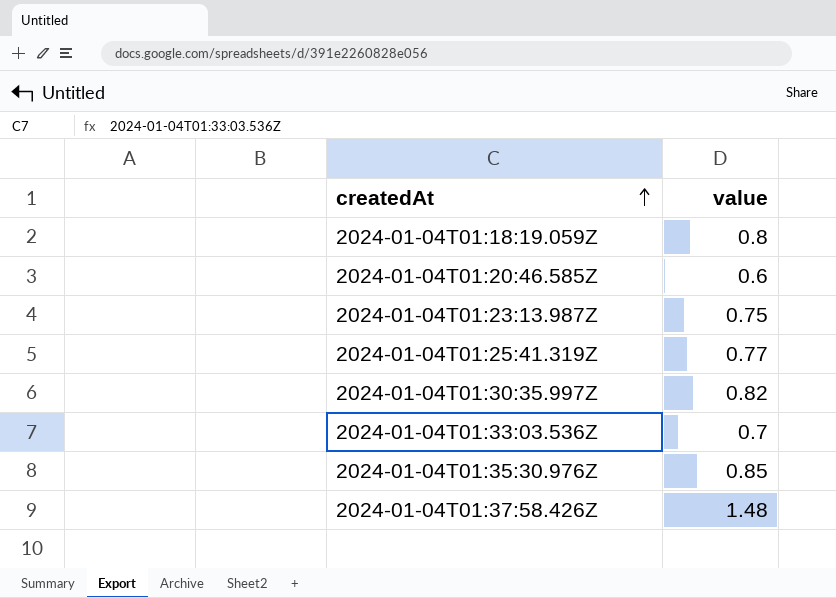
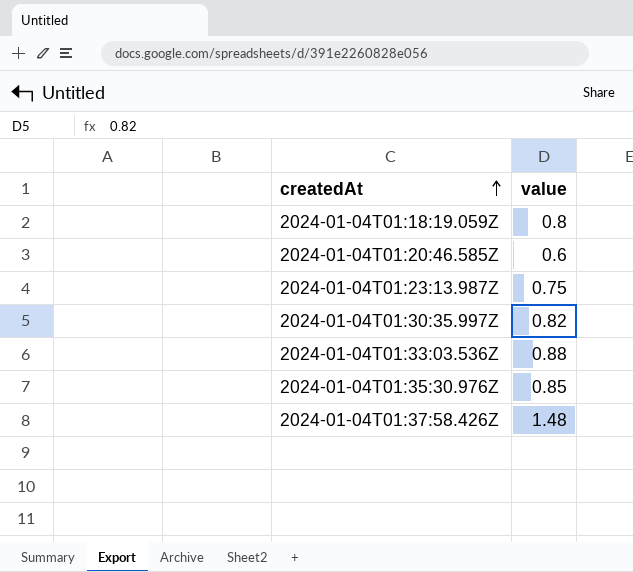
row 2024-01-04T01:25:41.319Z: 0.77 -> none
2024-01-04T01:33:03.536Z | value: 0.7 -> 0.88

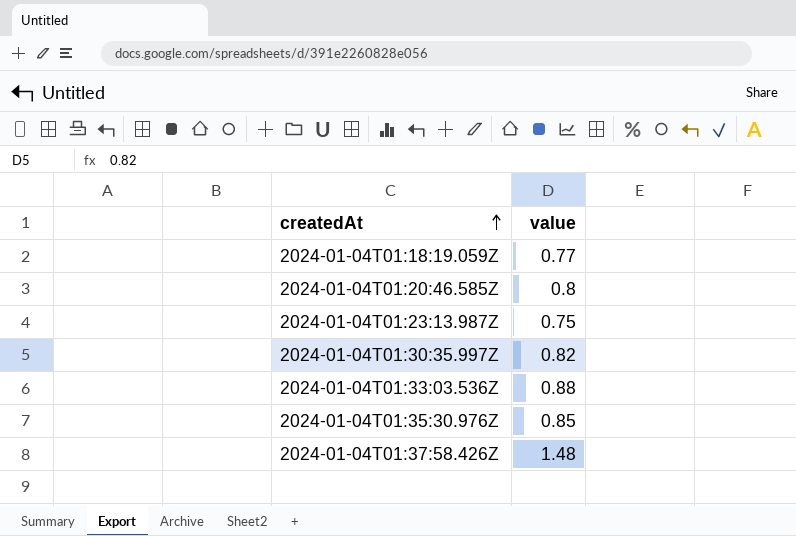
2024-01-04T01:18:19.059Z | value: 0.8 -> 0.77
2024-01-04T01:20:46.585Z | value: 0.6 -> 0.8

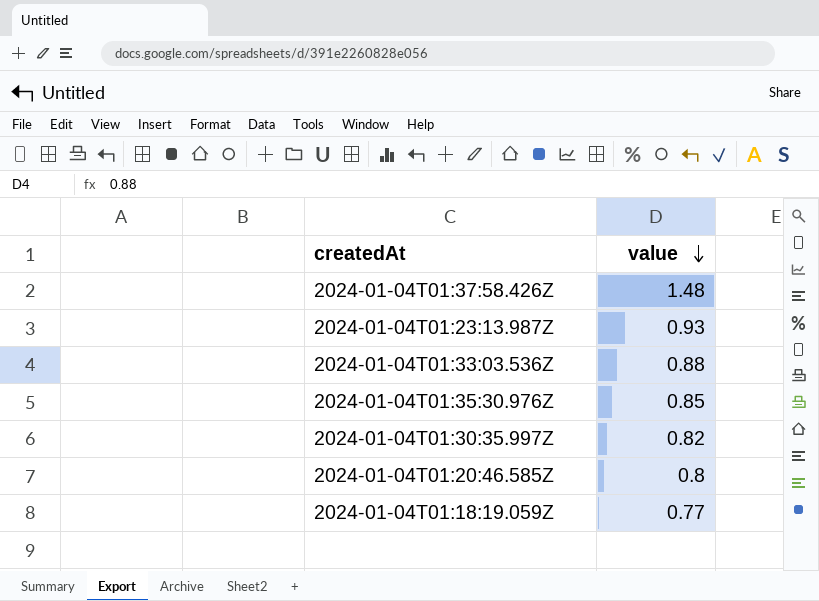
row order: createdAt ascending -> value descending
2024-01-04T01:23:13.987Z | value: 0.75 -> 0.93

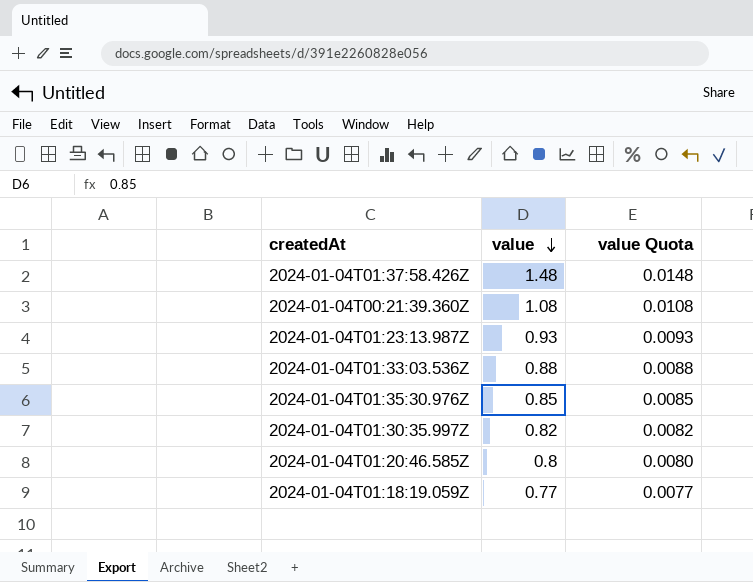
column value Quota | formula: none -> [value] * 0.01
row 2024-01-04T00:21:39.360Z: none -> 1.08 | 0.0108

